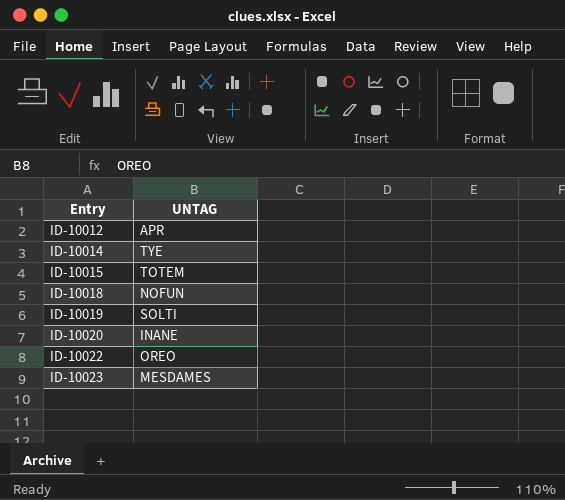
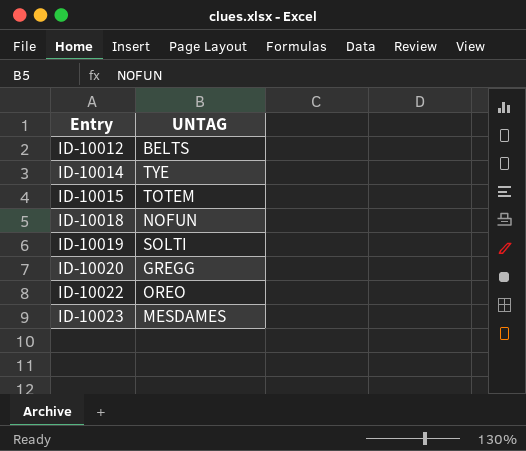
ID-10012 | UNTAG: APR -> BELTS
ID-10020 | UNTAG: INANE -> GREGG

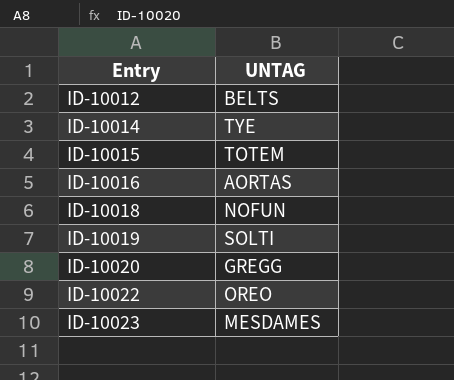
row ID-10016: none -> AORTAS

